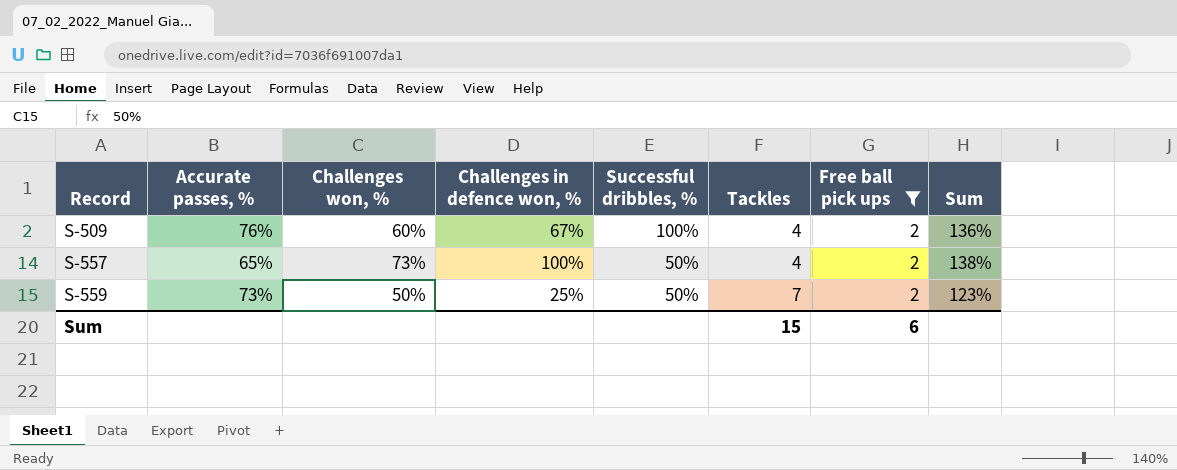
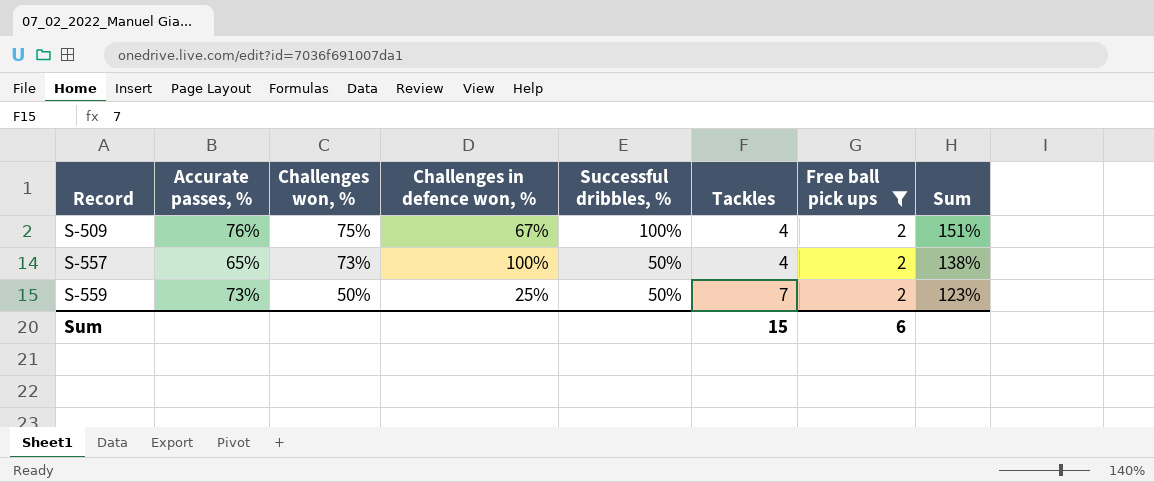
S-509 | Challenges won, %: 60% -> 75%
S-509 | Sum: 136% -> 151%

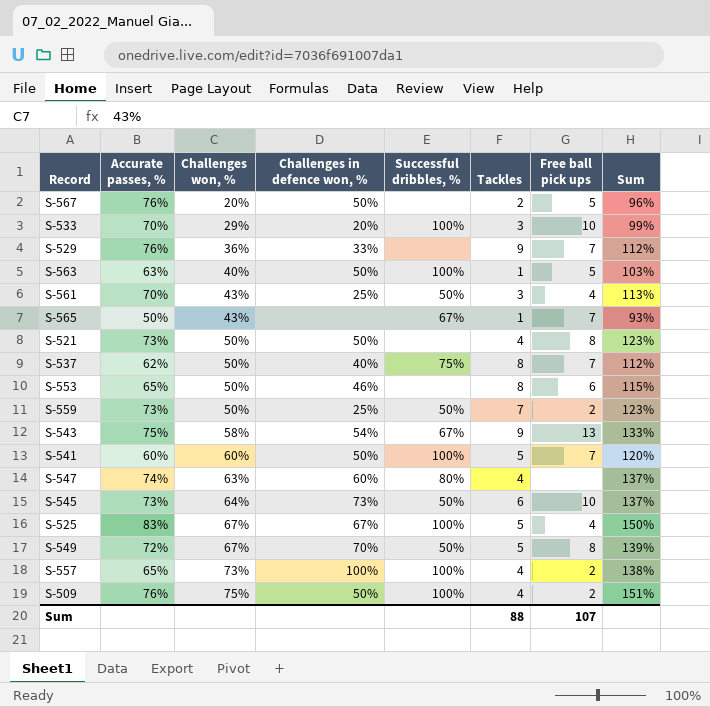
filter: Free ball pick ups = 2 -> none
row order: Record ascending -> Challenges won, % ascending
S-557 | Successful dribbles, %: 50% -> 100%
S-509 | Challenges in defence won, %: 67% -> 50%
Sum | Tackles: 15 -> 88
Sum | Free ball pick ups: 6 -> 107

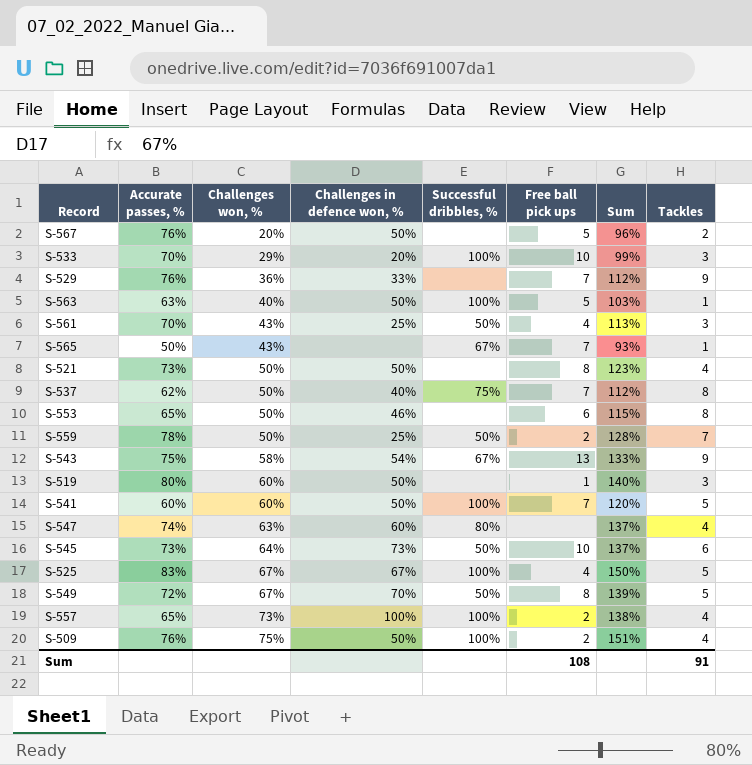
column Tackles | position: 6 -> 8
S-559 | Accurate passes, %: 73% -> 78%
S-559 | Sum: 123% -> 128%
row S-519: none -> 80% | 60% | 50% | none | 1 | 140% | 3
Sum | Free ball pick ups: 107 -> 108
Sum | Tackles: 88 -> 91

